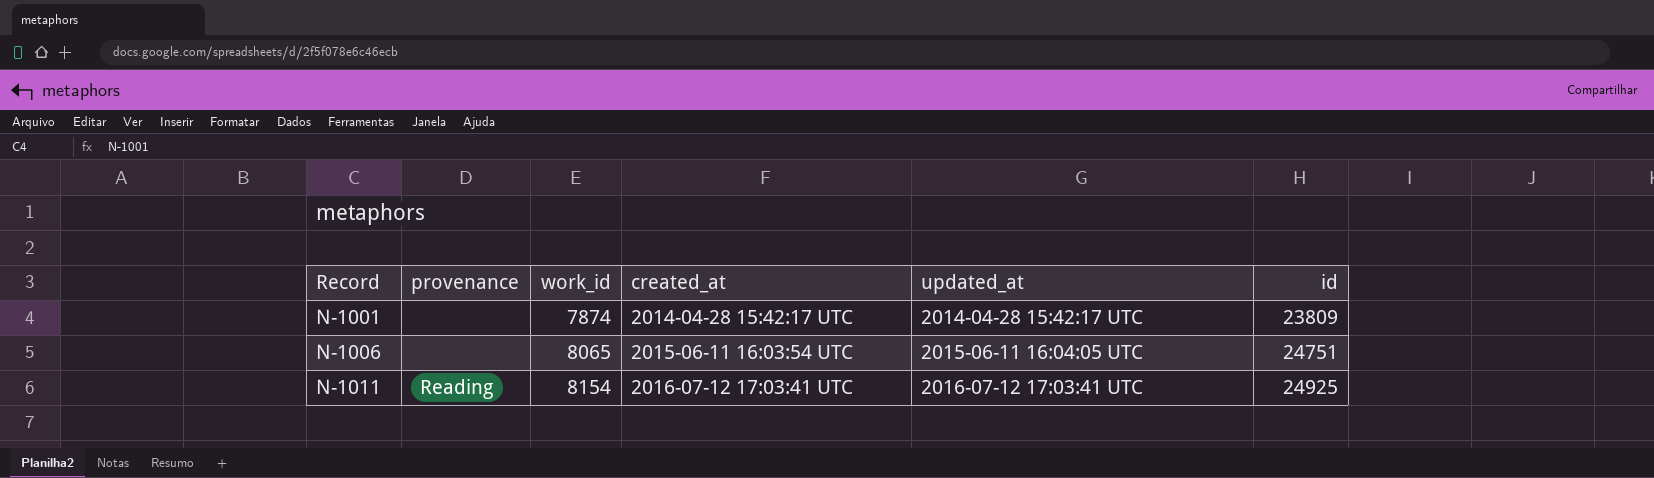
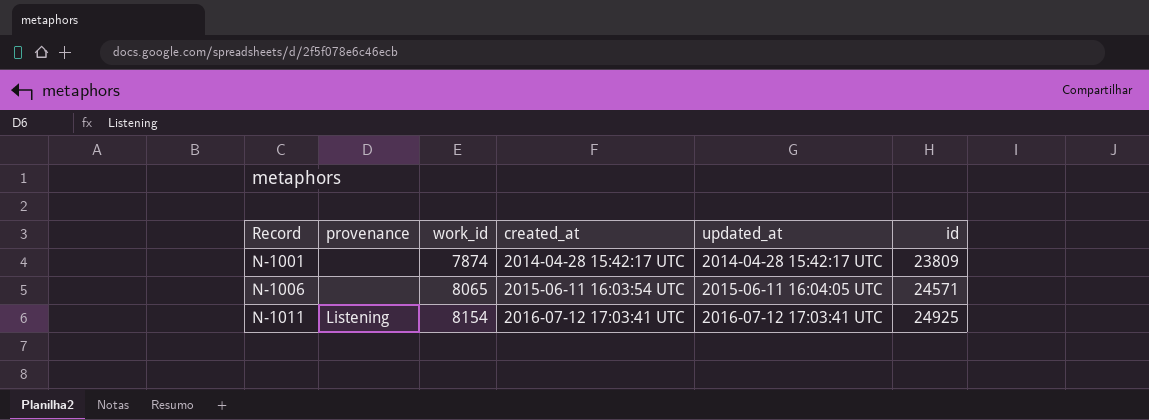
N-1006 | id: 24751 -> 24571
N-1011 | provenance: Reading -> Listening

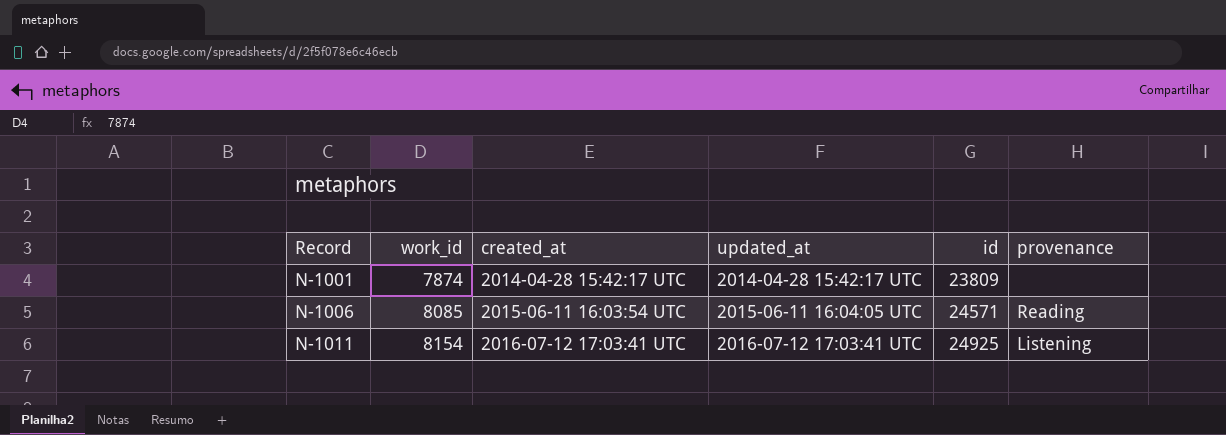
column provenance | position: 2 -> 6
N-1006 | work_id: 8065 -> 8085
N-1006 | provenance: none -> Reading

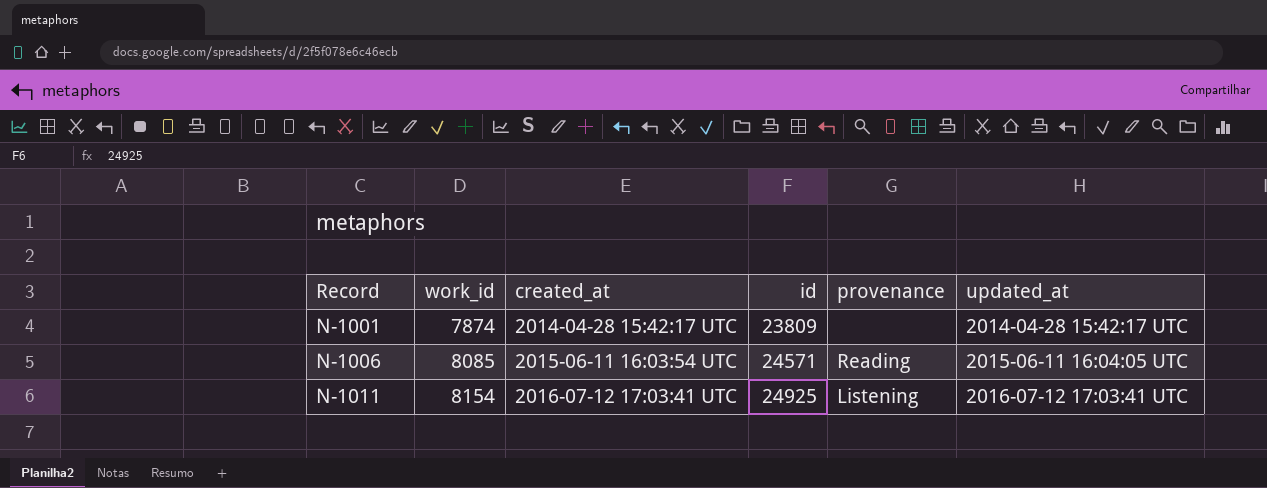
column updated_at | position: 4 -> 6

